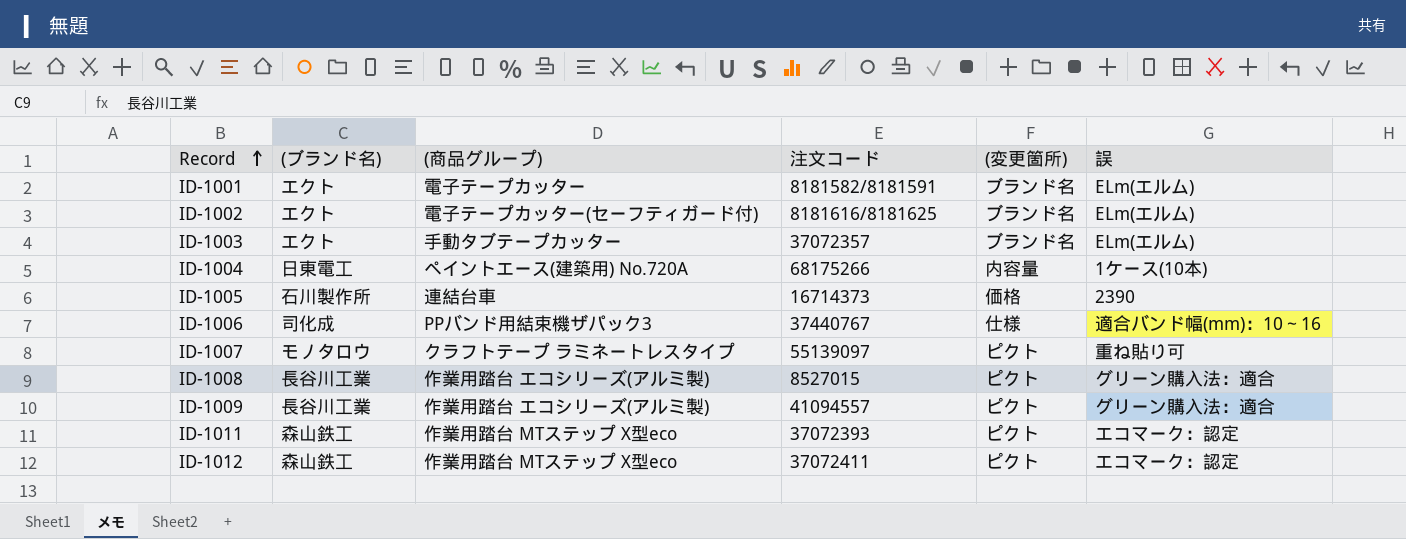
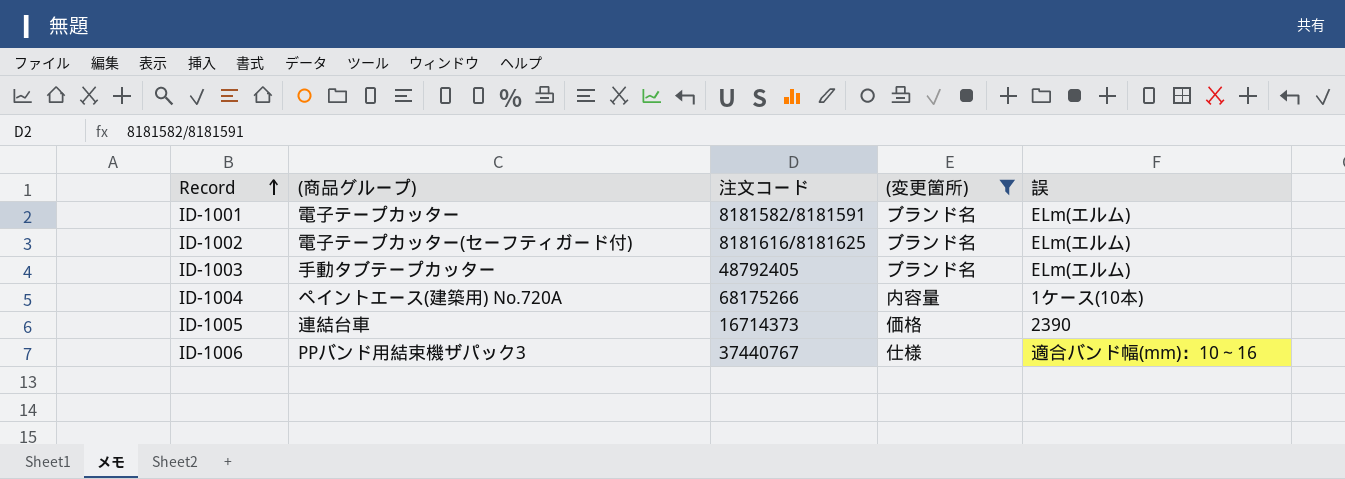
filter: none -> (変更箇所) != ピクト
column (ブランド名) | position: 2 -> none
ID-1003 | 注文コード: 37072357 -> 48792405

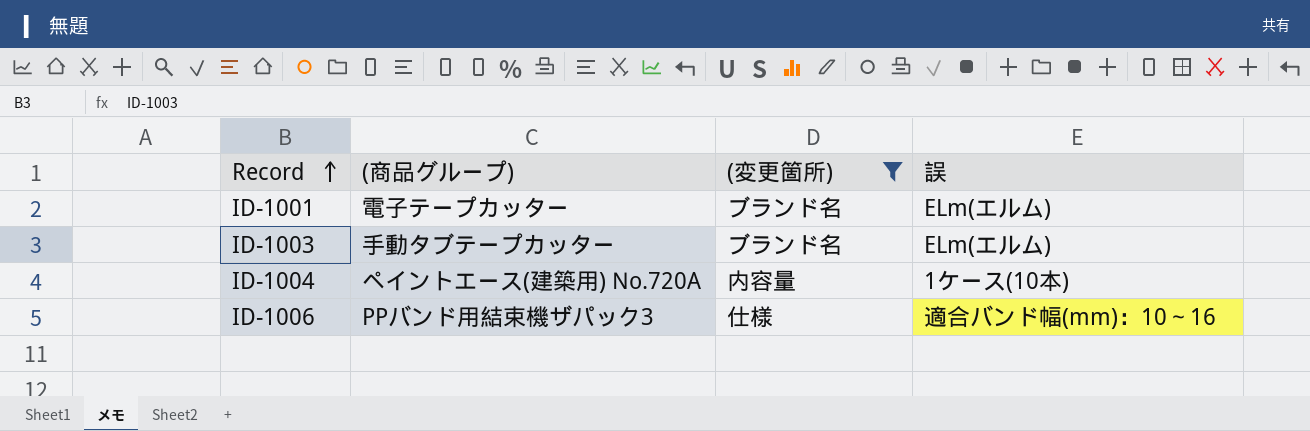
column 注文コード | position: 3 -> none
row ID-1002: 電子テープカッター(セーフティガード付) | 8181616/8181625 | ブランド名 | ELm(エルム) -> none
row ID-1005: 連結台車 | 16714373 | 価格 | 2390 -> none

